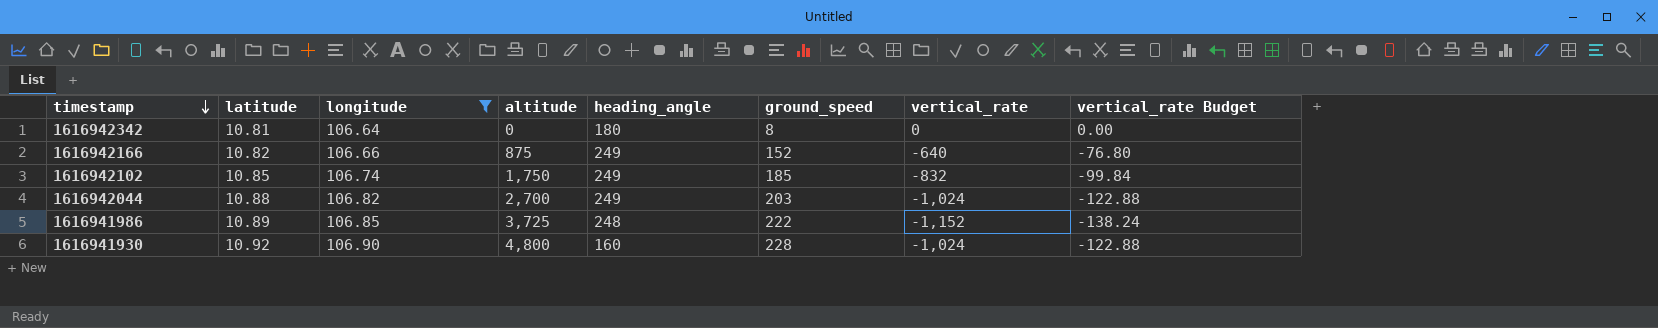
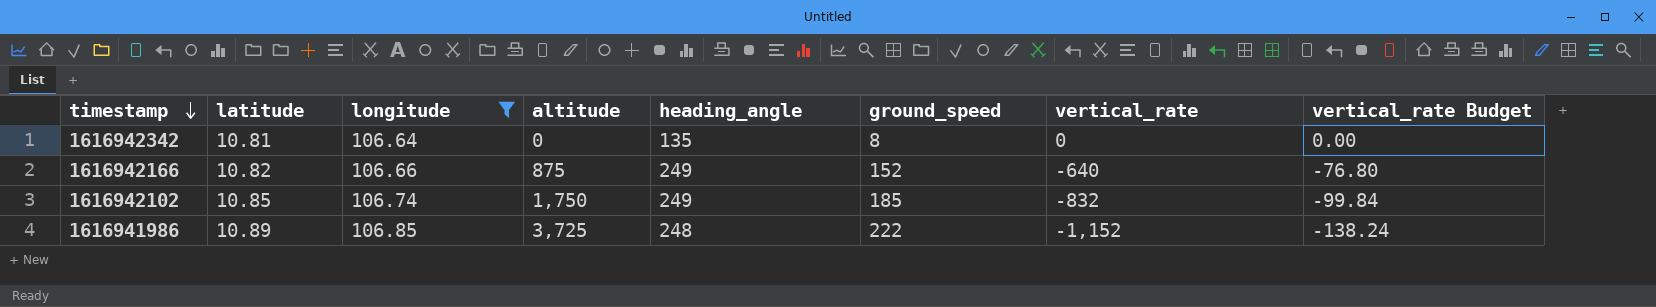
row 1616942044: 10.88 | 106.82 | 2,700 | 249 | 203 | -1,024 | -122.88 -> none
row 1616941930: 10.92 | 106.90 | 4,800 | 160 | 228 | -1,024 | -122.88 -> none
1616942342 | heading_angle: 180 -> 135

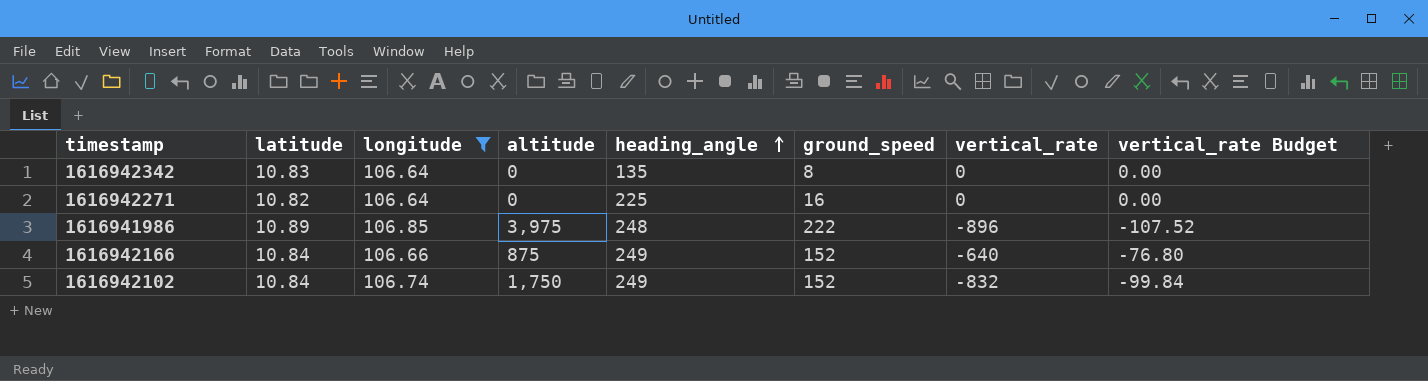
row order: timestamp descending -> heading_angle ascending
1616942342 | latitude: 10.81 -> 10.83
row 1616942271: none -> 10.82 | 106.64 | 0 | 225 | 16 | 0 | 0.00
1616941986 | altitude: 3,725 -> 3,975
1616941986 | vertical_rate: -1,152 -> -896
1616941986 | vertical_rate Budget: -138.24 -> -107.52
1616942166 | latitude: 10.82 -> 10.84
1616942102 | latitude: 10.85 -> 10.84
1616942102 | ground_speed: 185 -> 152

